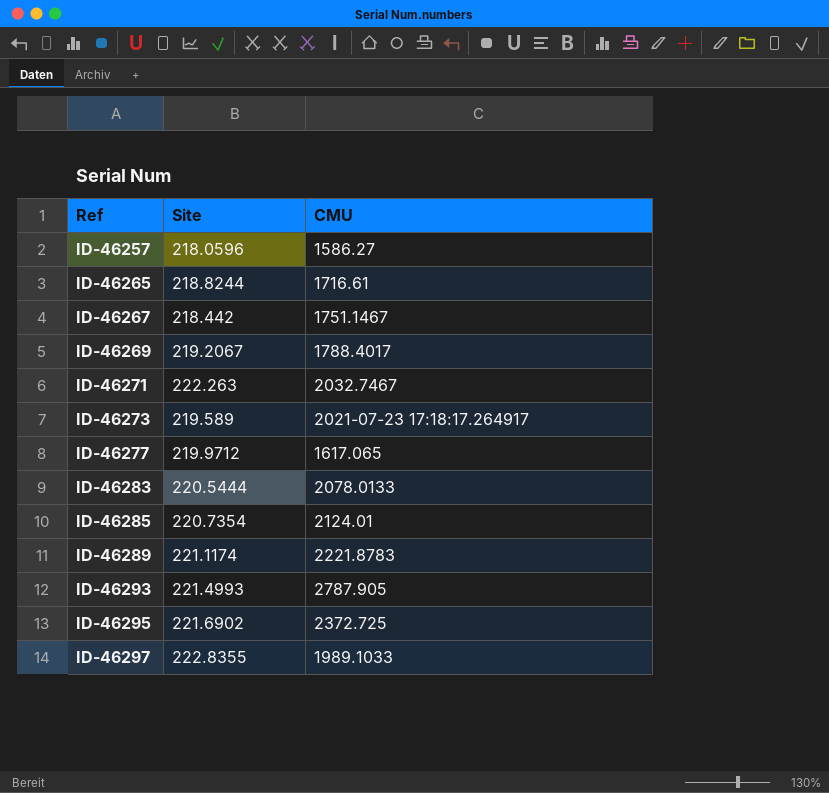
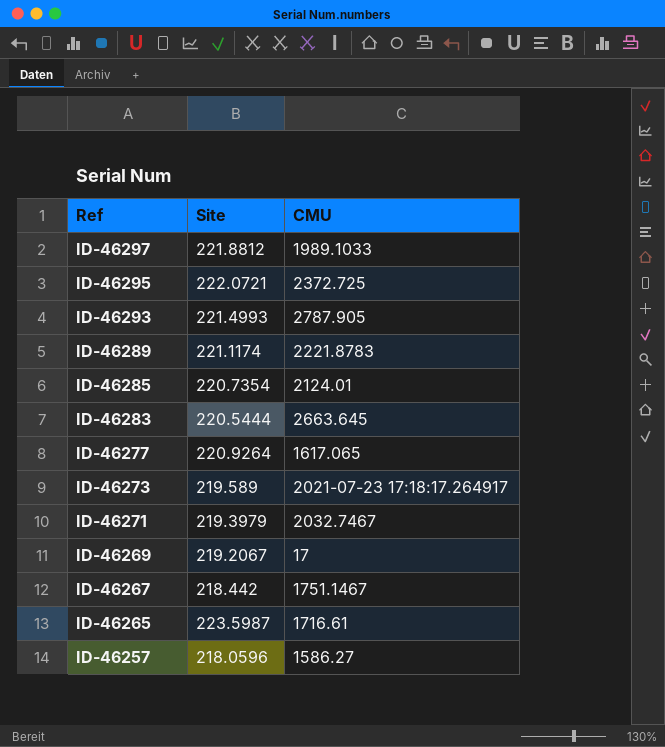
row order: Ref ascending -> Ref descending
ID-46297 | Site: 222.8355 -> 221.8812
ID-46295 | Site: 221.6902 -> 222.0721
ID-46283 | CMU: 2078.0133 -> 2663.645
ID-46277 | Site: 219.9712 -> 220.9264
ID-46271 | Site: 222.263 -> 219.3979
ID-46269 | CMU: 1788.4017 -> 17
ID-46265 | Site: 218.8244 -> 223.5987

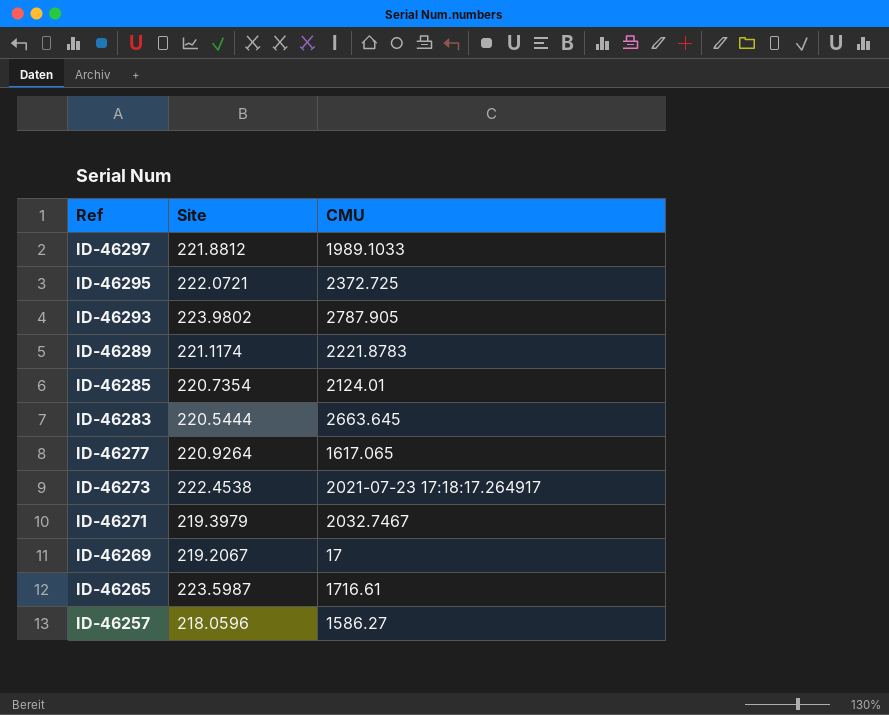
row ID-46267: 218.442 | 1751.1467 -> none
ID-46293 | Site: 221.4993 -> 223.9802
ID-46273 | Site: 219.589 -> 222.4538

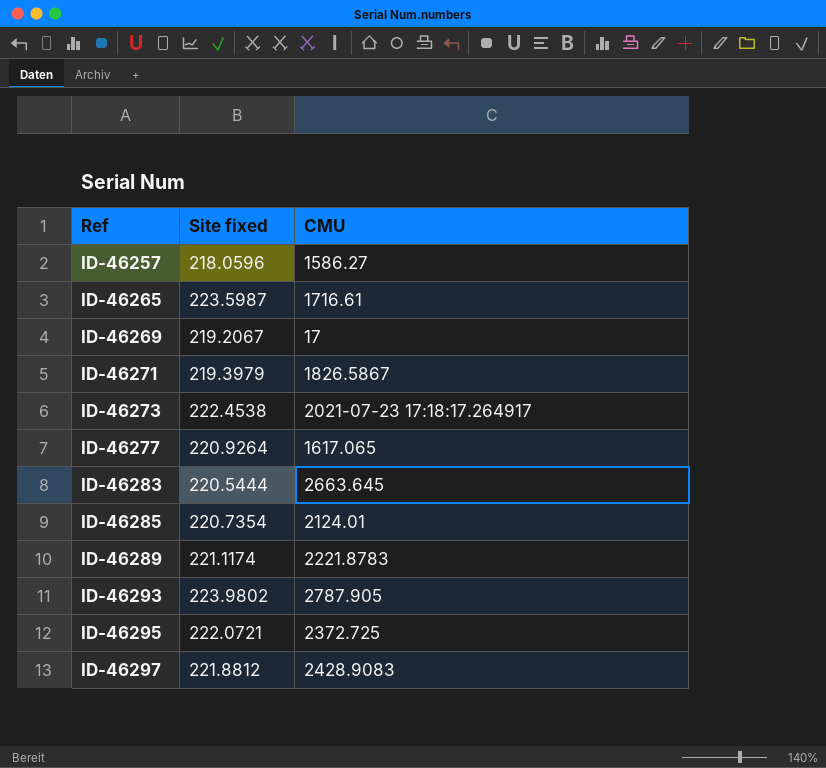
row order: Ref descending -> Ref ascending
column name: Site -> Site fixed
ID-46271 | CMU: 2032.7467 -> 1826.5867
ID-46297 | CMU: 1989.1033 -> 2428.9083

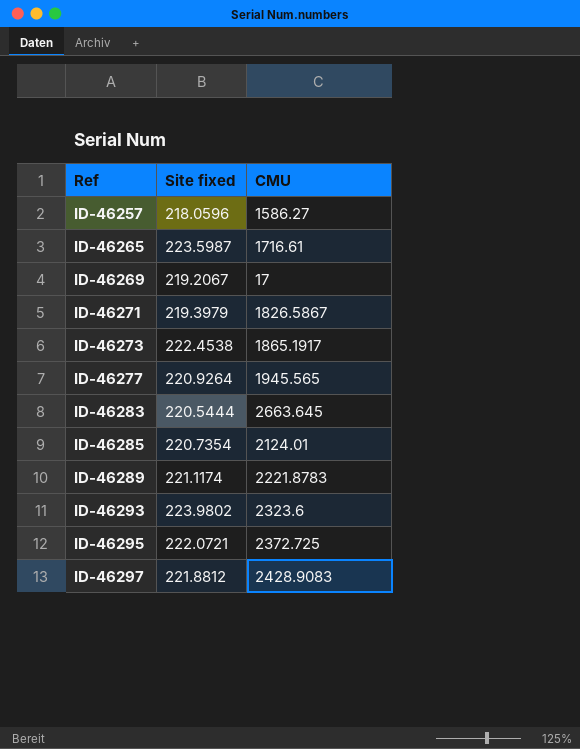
ID-46273 | CMU: 2021-07-23 17:18:17.264917 -> 1865.1917
ID-46277 | CMU: 1617.065 -> 1945.565
ID-46293 | CMU: 2787.905 -> 2323.6

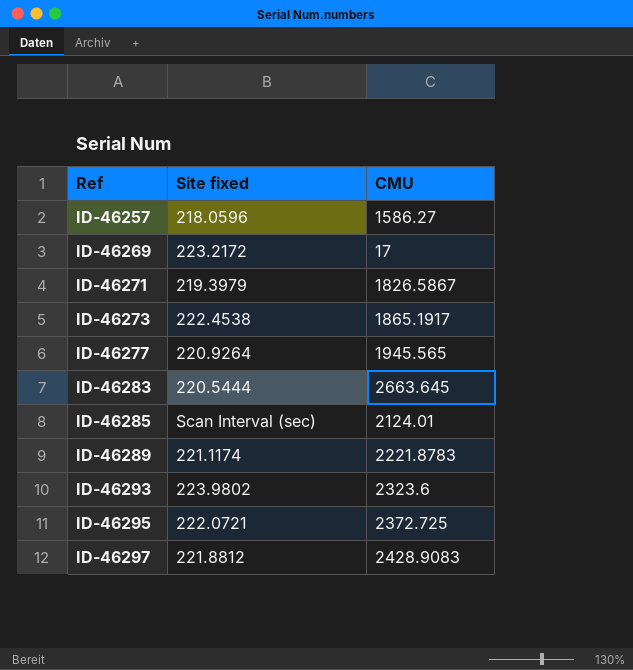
row ID-46265: 223.5987 | 1716.61 -> none
ID-46269 | Site fixed: 219.2067 -> 223.2172
ID-46285 | Site fixed: 220.7354 -> Scan Interval (sec)

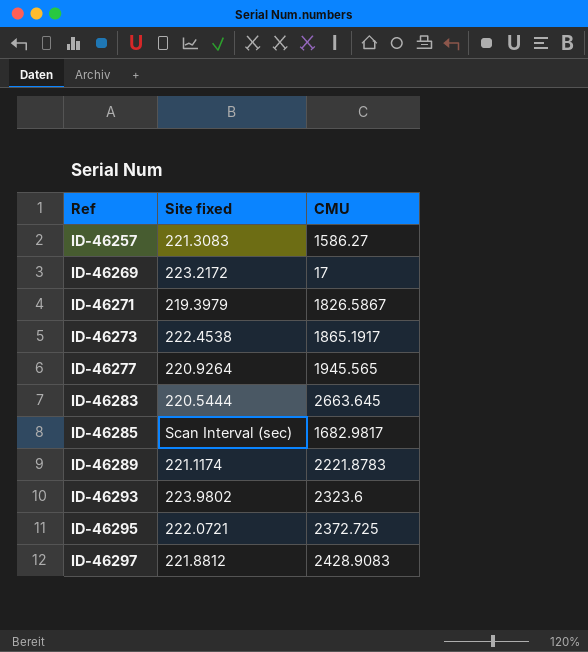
ID-46257 | Site fixed: 218.0596 -> 221.3083
ID-46285 | CMU: 2124.01 -> 1682.9817

